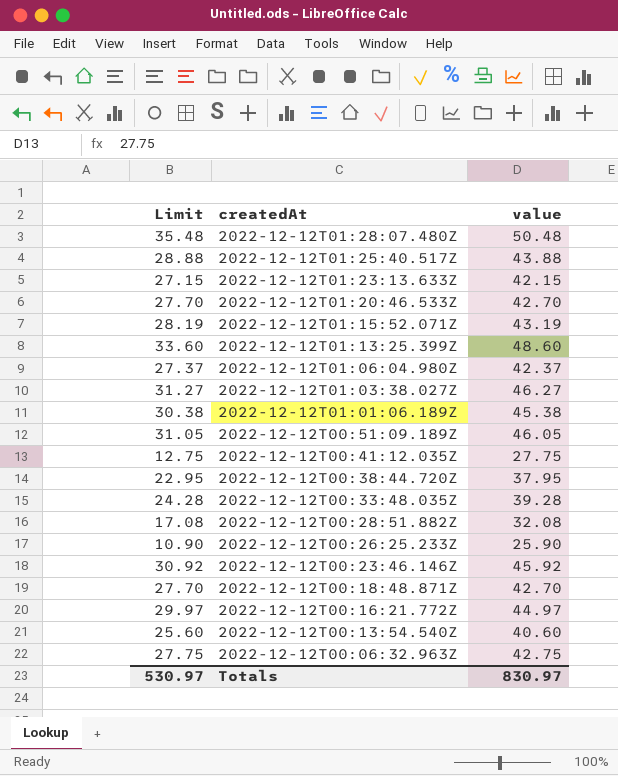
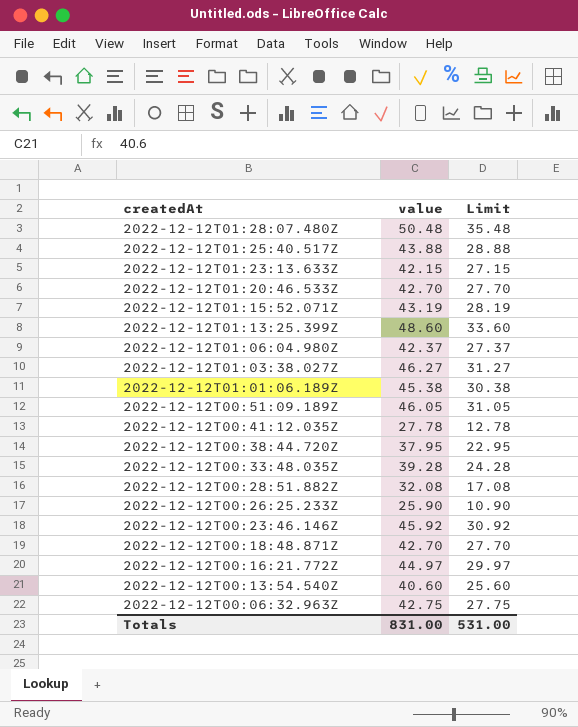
column Limit | position: 1 -> 3
2022-12-12T00:41:12.035Z | value: 27.75 -> 27.78
2022-12-12T00:41:12.035Z | Limit: 12.75 -> 12.78
Totals | value: 830.97 -> 831.00
Totals | Limit: 530.97 -> 531.00

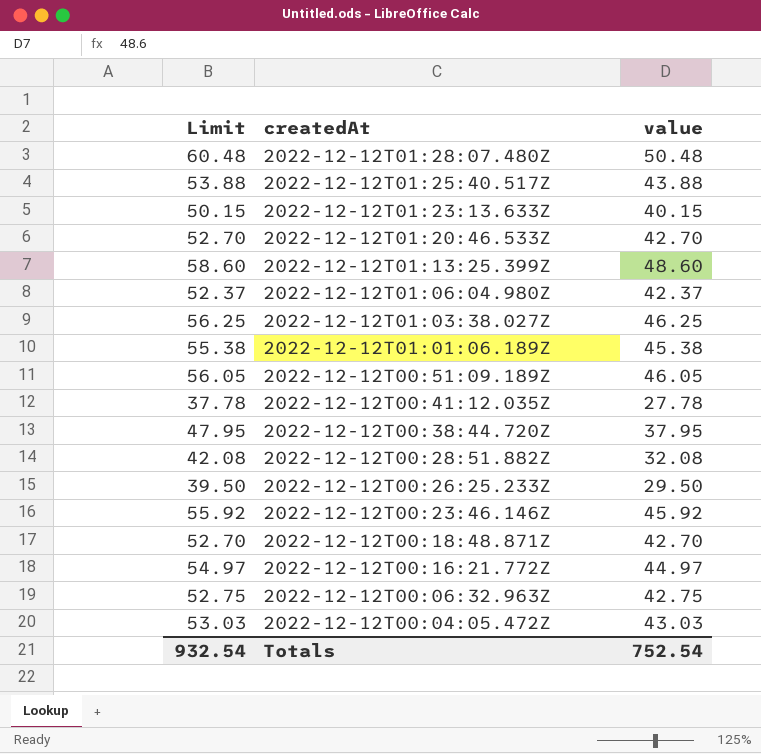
column Limit | formula: [value] - 15 -> [value] + 10
column Limit | position: 3 -> 1
row 2022-12-12T01:15:52.071Z: 43.19 | 28.19 -> none
row 2022-12-12T00:33:48.035Z: 39.28 | 24.28 -> none
row 2022-12-12T00:13:54.540Z: 40.60 | 25.60 -> none
2022-12-12T01:23:13.633Z | value: 42.15 -> 40.15
2022-12-12T01:03:38.027Z | value: 46.27 -> 46.25
2022-12-12T00:26:25.233Z | value: 25.90 -> 29.50
row 2022-12-12T00:04:05.472Z: none -> 53.03 | 43.03
Totals | Limit: 531.00 -> 932.54
Totals | value: 831.00 -> 752.54

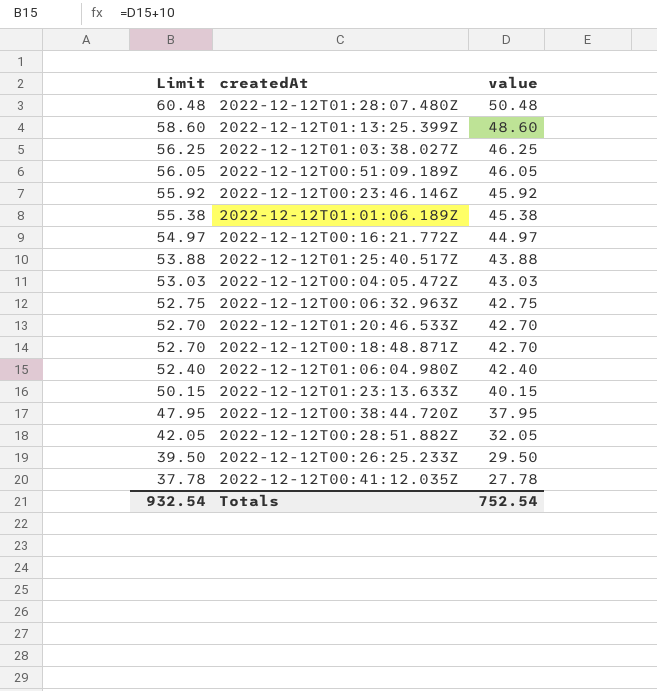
row order: createdAt descending -> Limit descending
2022-12-12T01:06:04.980Z | Limit: 52.37 -> 52.40
2022-12-12T01:06:04.980Z | value: 42.37 -> 42.40
2022-12-12T00:28:51.882Z | Limit: 42.08 -> 42.05
2022-12-12T00:28:51.882Z | value: 32.08 -> 32.05

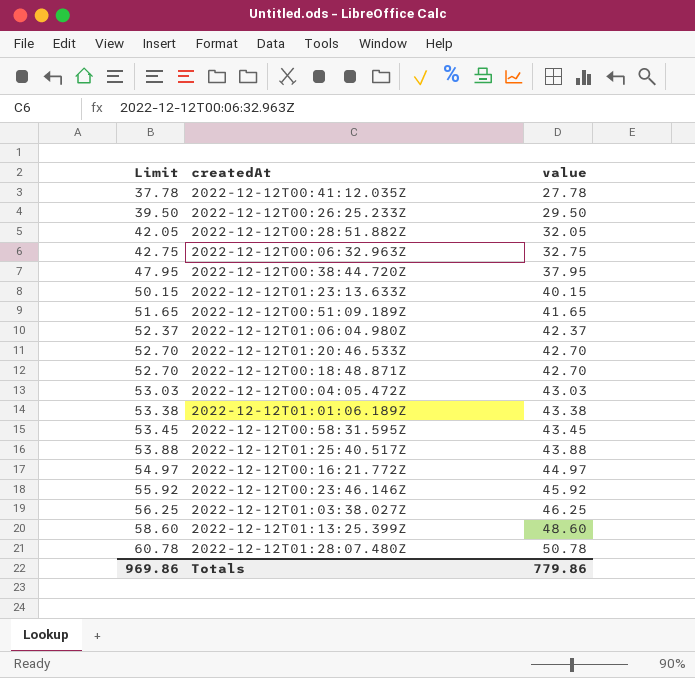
row order: Limit descending -> Limit ascending
2022-12-12T00:06:32.963Z | Limit: 52.75 -> 42.75
2022-12-12T00:06:32.963Z | value: 42.75 -> 32.75
2022-12-12T00:51:09.189Z | Limit: 56.05 -> 51.65
2022-12-12T00:51:09.189Z | value: 46.05 -> 41.65
2022-12-12T01:06:04.980Z | Limit: 52.40 -> 52.37
2022-12-12T01:06:04.980Z | value: 42.40 -> 42.37
2022-12-12T01:01:06.189Z | Limit: 55.38 -> 53.38
2022-12-12T01:01:06.189Z | value: 45.38 -> 43.38
row 2022-12-12T00:58:31.595Z: none -> 53.45 | 43.45
2022-12-12T01:28:07.480Z | Limit: 60.48 -> 60.78
2022-12-12T01:28:07.480Z | value: 50.48 -> 50.78
Totals | Limit: 932.54 -> 969.86
Totals | value: 752.54 -> 779.86

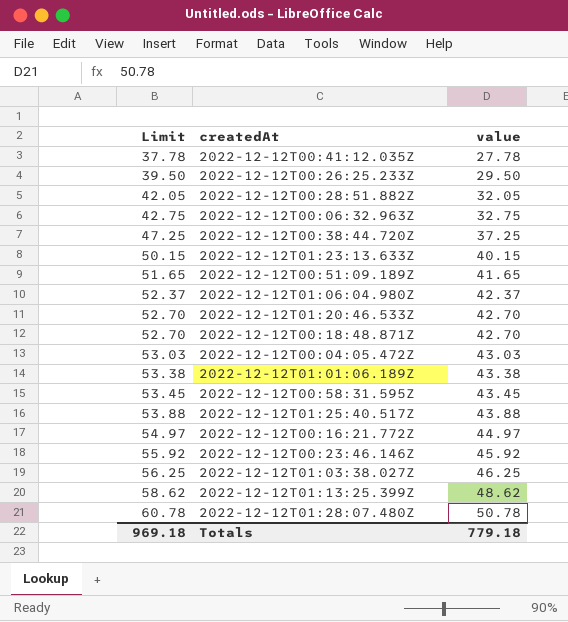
2022-12-12T00:38:44.720Z | Limit: 47.95 -> 47.25
2022-12-12T00:38:44.720Z | value: 37.95 -> 37.25
2022-12-12T01:13:25.399Z | Limit: 58.60 -> 58.62
2022-12-12T01:13:25.399Z | value: 48.60 -> 48.62
Totals | Limit: 969.86 -> 969.18
Totals | value: 779.86 -> 779.18

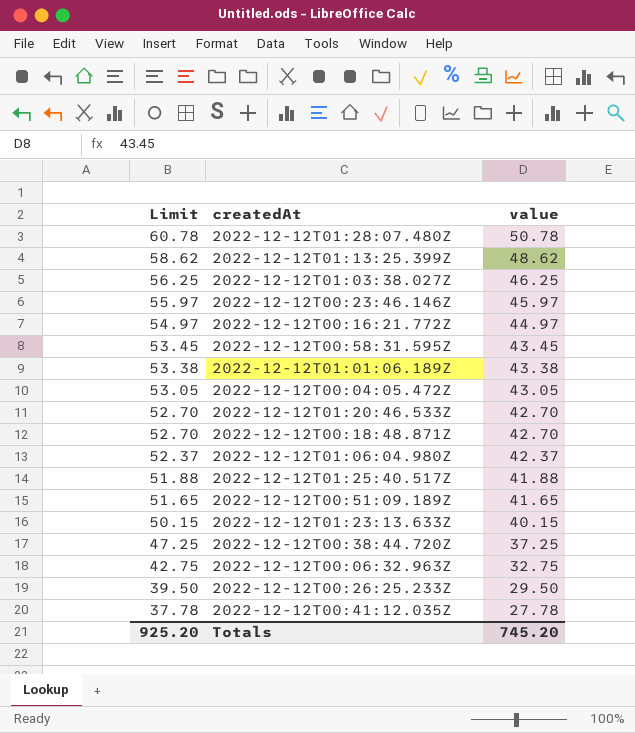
row order: Limit ascending -> Limit descending
row 2022-12-12T00:28:51.882Z: 42.05 | 32.05 -> none
2022-12-12T00:23:46.146Z | Limit: 55.92 -> 55.97
2022-12-12T00:23:46.146Z | value: 45.92 -> 45.97
2022-12-12T00:04:05.472Z | Limit: 53.03 -> 53.05
2022-12-12T00:04:05.472Z | value: 43.03 -> 43.05
2022-12-12T01:25:40.517Z | Limit: 53.88 -> 51.88
2022-12-12T01:25:40.517Z | value: 43.88 -> 41.88
Totals | Limit: 969.18 -> 925.20
Totals | value: 779.18 -> 745.20

